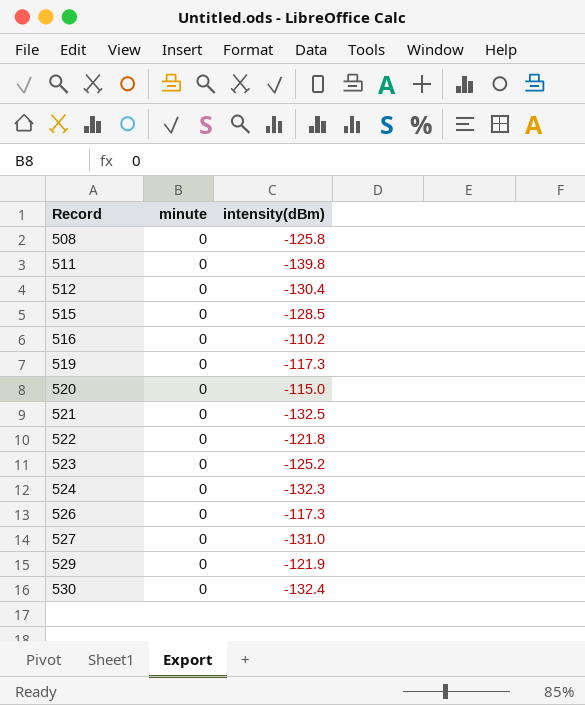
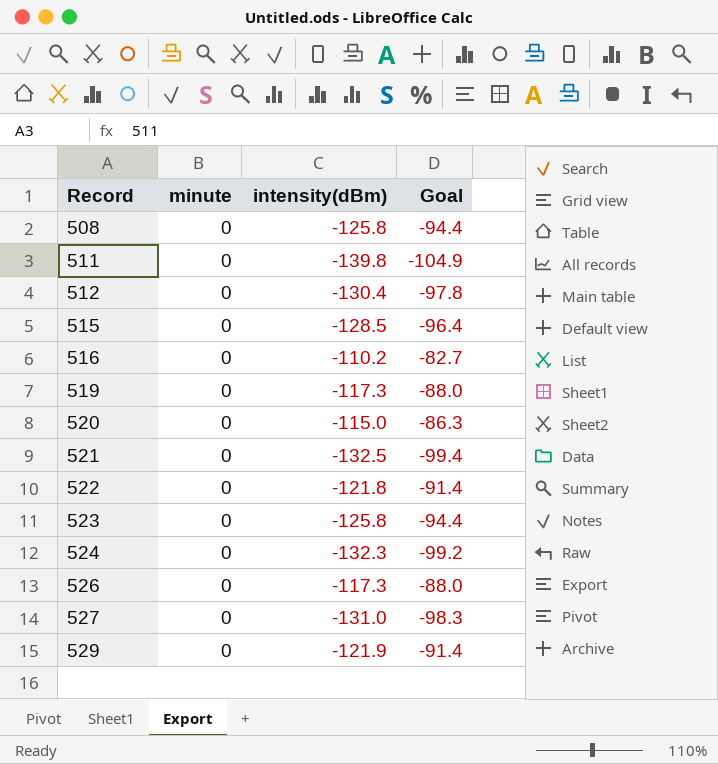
column Goal | formula: none -> [intensity(dBm)] * 0.75
row 530: 0 | -132.4 -> none
523 | intensity(dBm): -125.2 -> -125.8

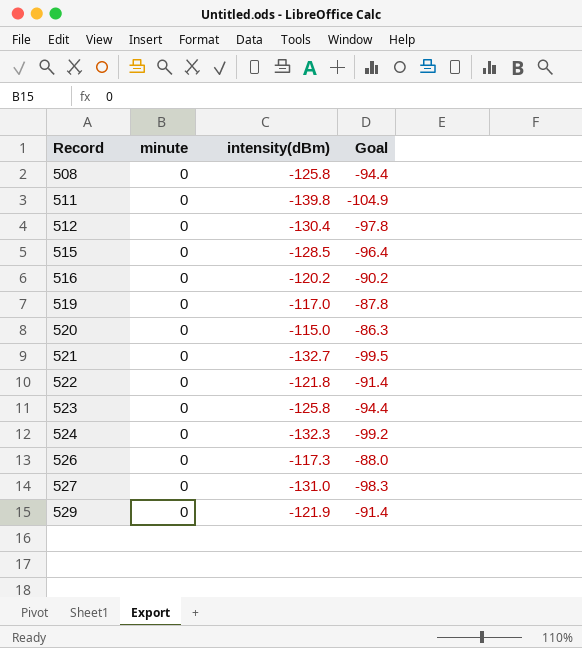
516 | intensity(dBm): -110.2 -> -120.2
516 | Goal: -82.7 -> -90.2
519 | intensity(dBm): -117.3 -> -117.0
519 | Goal: -88.0 -> -87.8
521 | intensity(dBm): -132.5 -> -132.7
521 | Goal: -99.4 -> -99.5

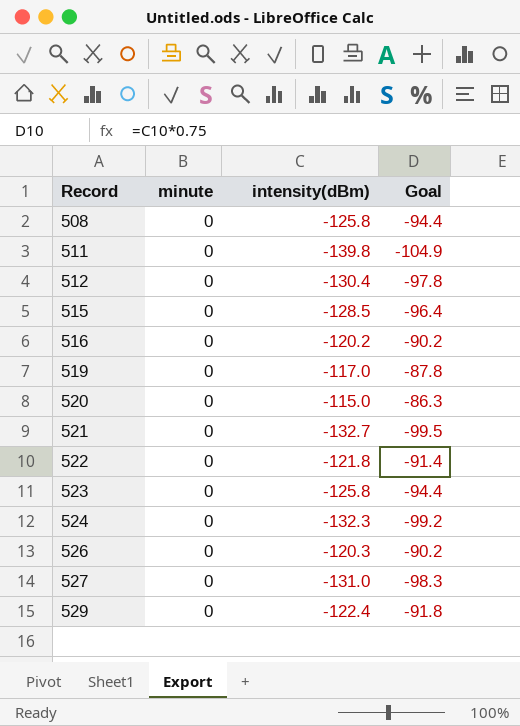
526 | intensity(dBm): -117.3 -> -120.3
526 | Goal: -88.0 -> -90.2
529 | intensity(dBm): -121.9 -> -122.4
529 | Goal: -91.4 -> -91.8

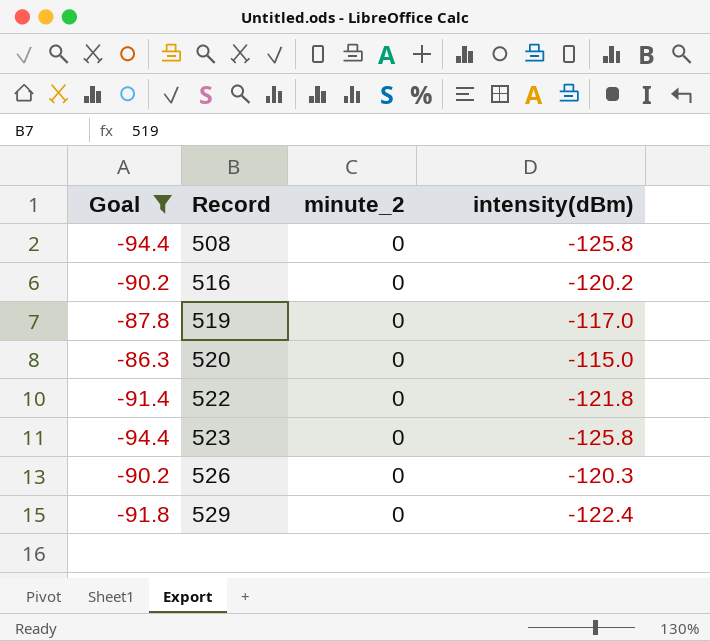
filter: none -> Goal >= -94.4
column Goal | position: 4 -> 1
column name: minute -> minute_2

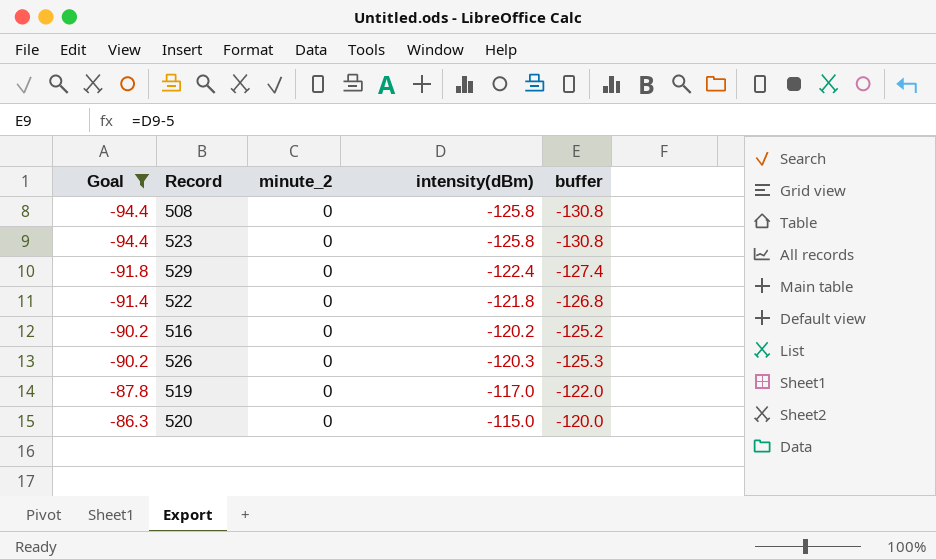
row order: Record ascending -> Goal ascending
column buffer | formula: none -> [intensity(dBm)] - 5

